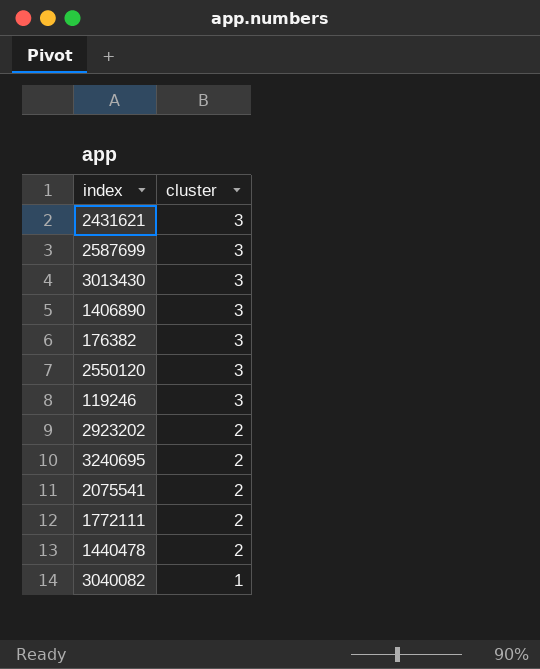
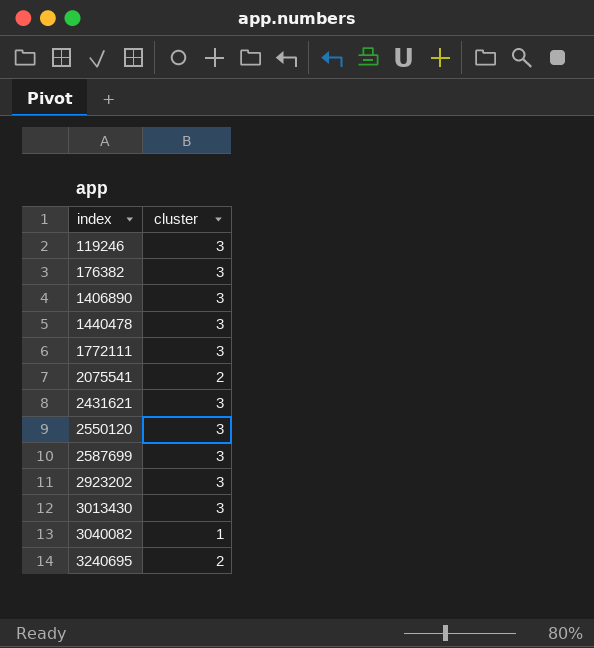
row order: cluster descending -> index ascending
1440478 | cluster: 2 -> 3
1772111 | cluster: 2 -> 3
2923202 | cluster: 2 -> 3

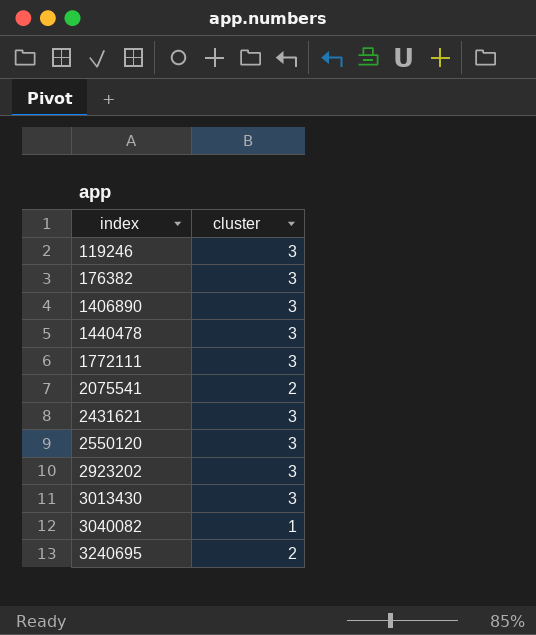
row 2587699: 3 -> none

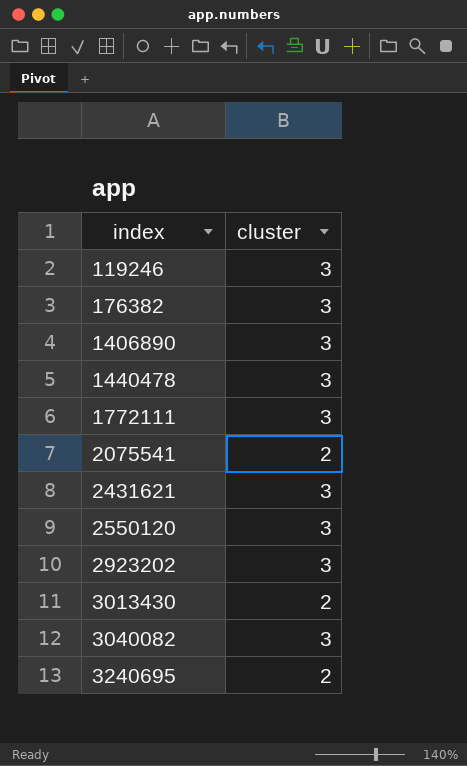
3013430 | cluster: 3 -> 2
3040082 | cluster: 1 -> 3

